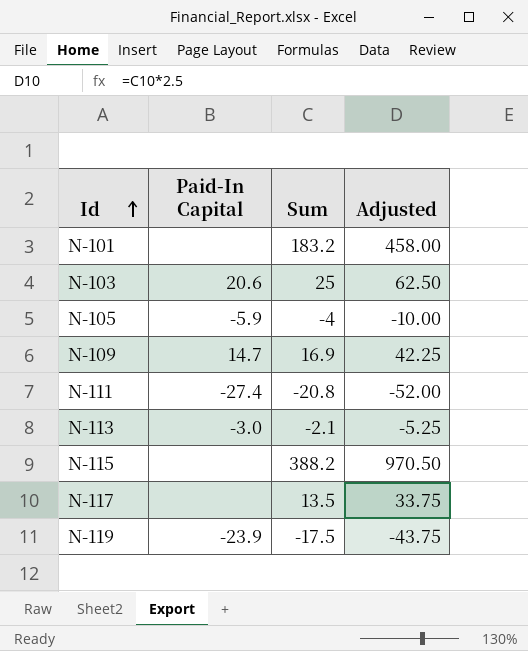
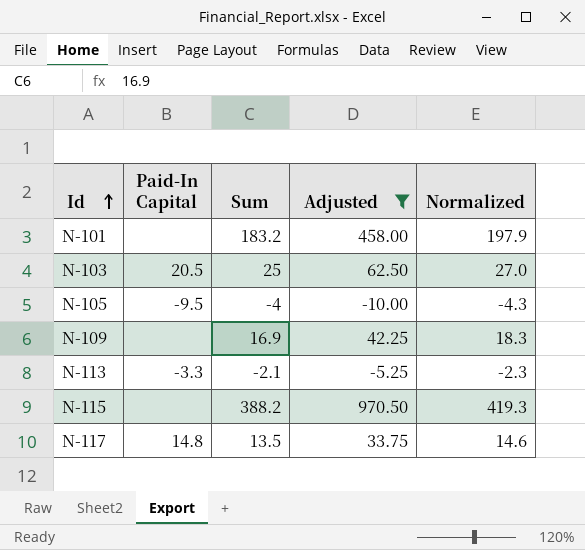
filter: none -> Adjusted >= -10.00
column Normalized | formula: none -> [Sum] * 1.08
N-103 | Paid-In Capital: 20.6 -> 20.5
N-105 | Paid-In Capital: -5.9 -> -9.5
N-109 | Paid-In Capital: 14.7 -> none
N-113 | Paid-In Capital: -3.0 -> -3.3
N-117 | Paid-In Capital: none -> 14.8

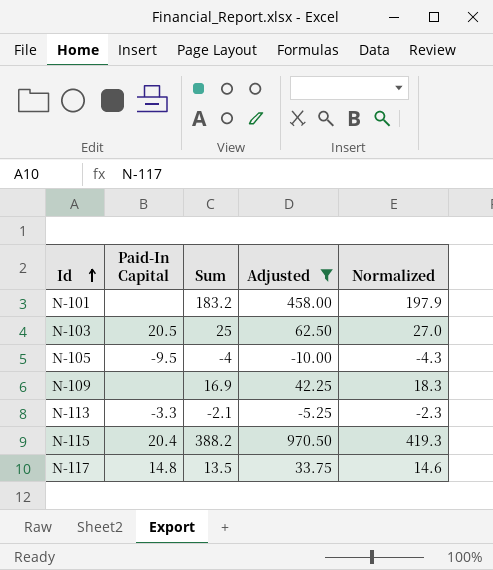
N-115 | Paid-In Capital: none -> 20.4

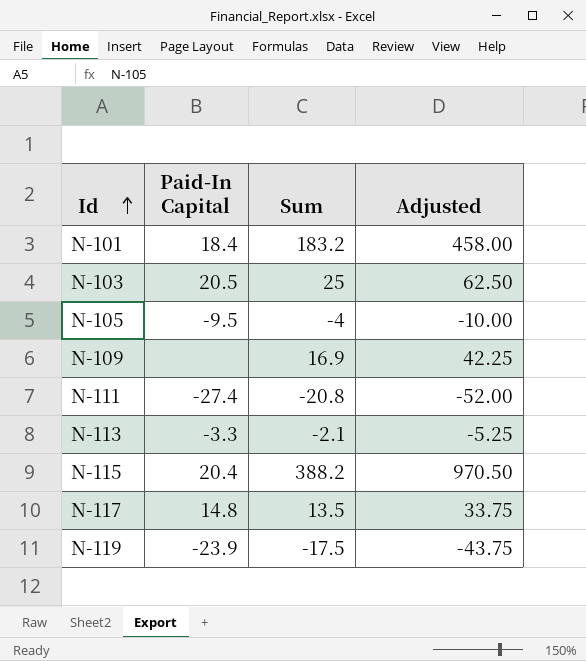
filter: Adjusted >= -10.00 -> none
column Normalized | formula: [Sum] * 1.08 -> none
N-101 | Paid-In Capital: none -> 18.4

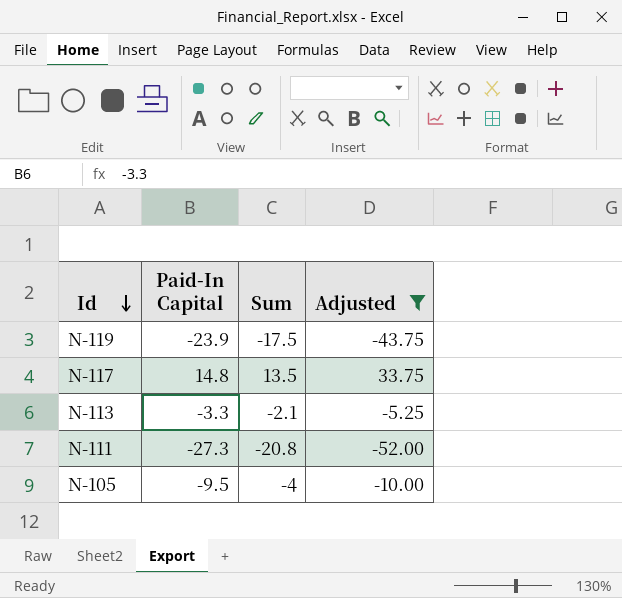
filter: none -> Adjusted <= 33.75
row order: Id ascending -> Id descending
N-111 | Paid-In Capital: -27.4 -> -27.3

